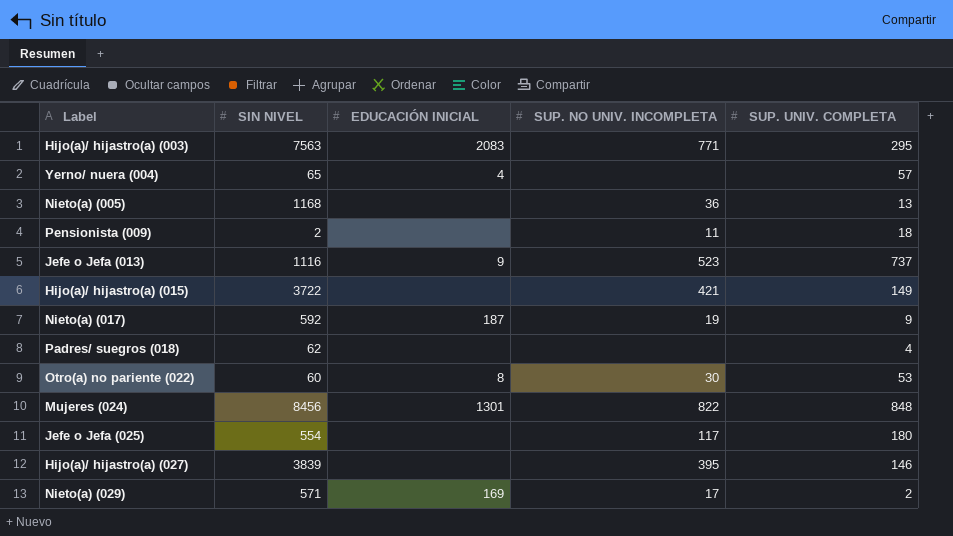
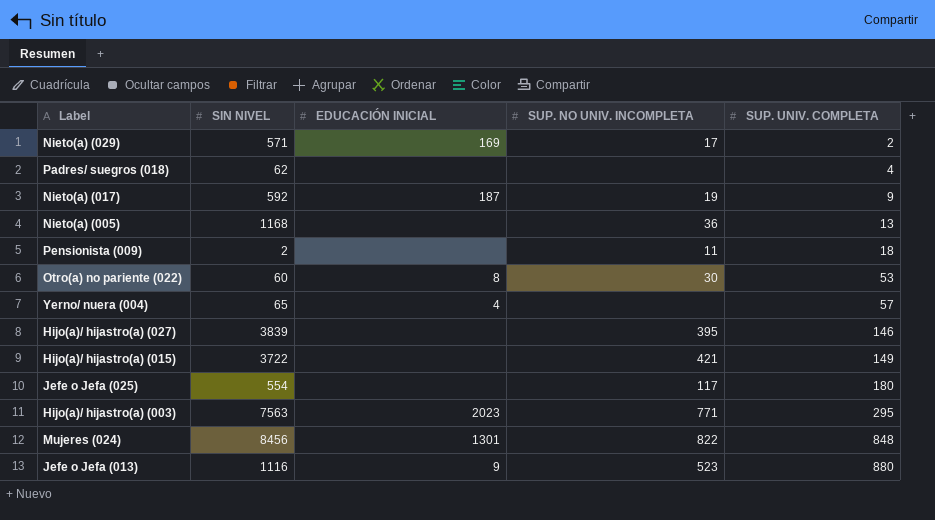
row order: none -> SUP. UNIV. COMPLETA ascending
Hijo(a)/ hijastro(a) (003) | EDUCACIÓN INICIAL: 2083 -> 2023
Jefe o Jefa (013) | SUP. UNIV. COMPLETA: 737 -> 880

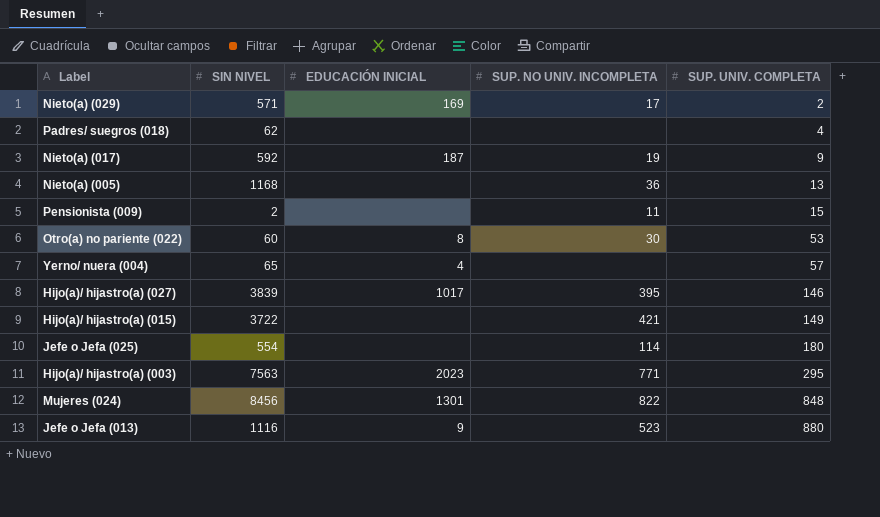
Pensionista (009) | SUP. UNIV. COMPLETA: 18 -> 15
Hijo(a)/ hijastro(a) (027) | EDUCACIÓN INICIAL: none -> 1017
Jefe o Jefa (025) | SUP. NO UNIV. INCOMPLETA: 117 -> 114

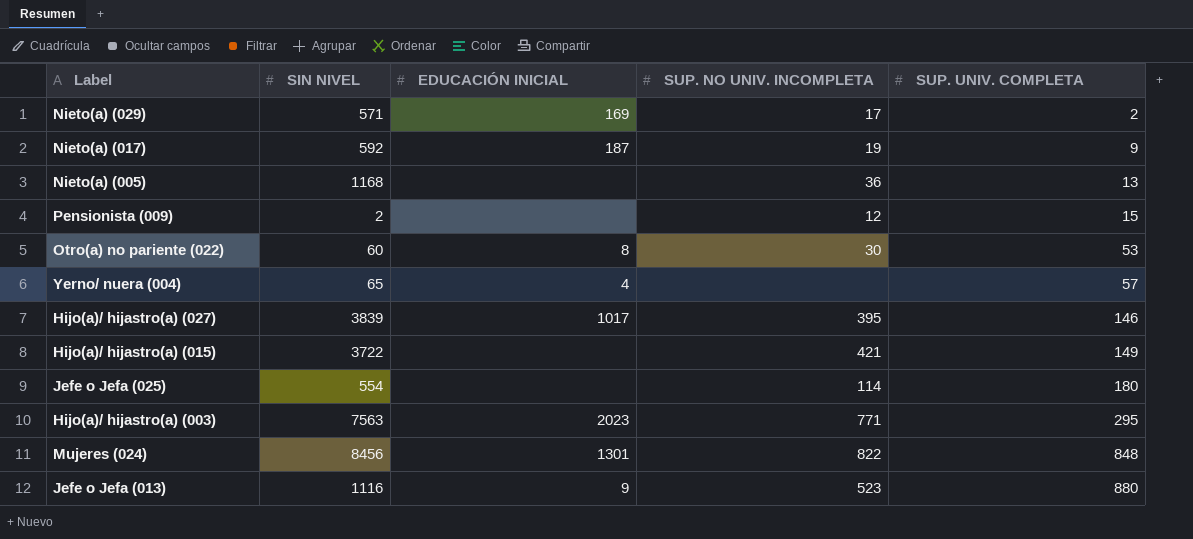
row Padres/ suegros (018): 62 | none | none | 4 -> none
Pensionista (009) | SUP. NO UNIV. INCOMPLETA: 11 -> 12

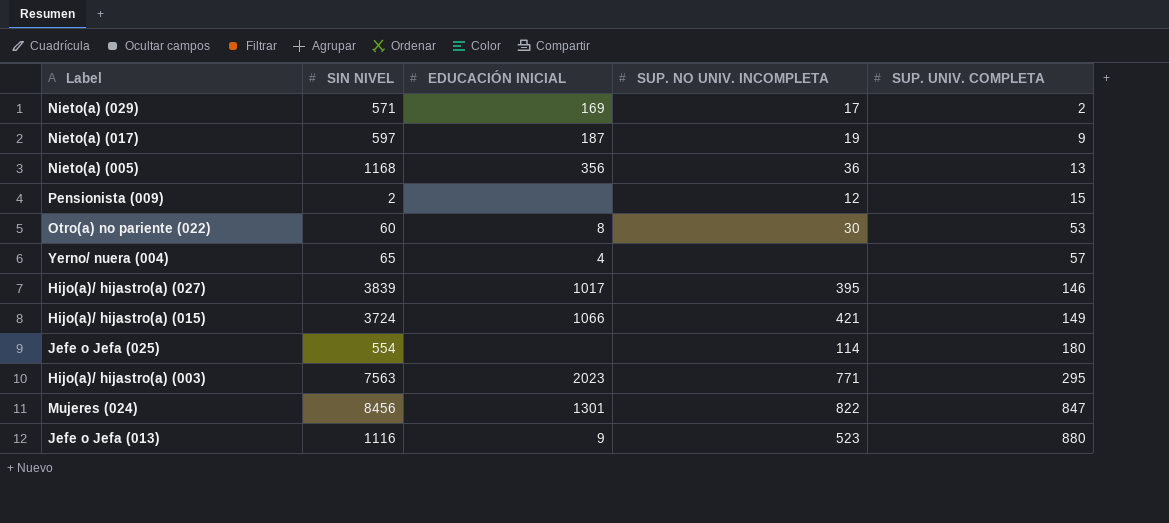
Nieto(a) (017) | SIN NIVEL: 592 -> 597
Nieto(a) (005) | EDUCACIÓN INICIAL: none -> 356
Hijo(a)/ hijastro(a) (015) | SIN NIVEL: 3722 -> 3724
Hijo(a)/ hijastro(a) (015) | EDUCACIÓN INICIAL: none -> 1066
Mujeres (024) | SUP. UNIV. COMPLETA: 848 -> 847

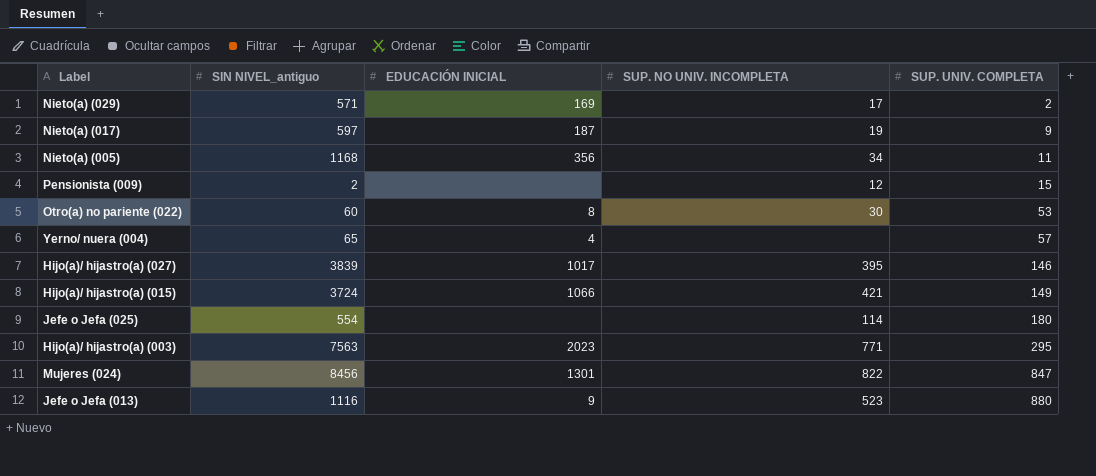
column name: SIN NIVEL -> SIN NIVEL_antiguo
Nieto(a) (005) | SUP. NO UNIV. INCOMPLETA: 36 -> 34
Nieto(a) (005) | SUP. UNIV. COMPLETA: 13 -> 11

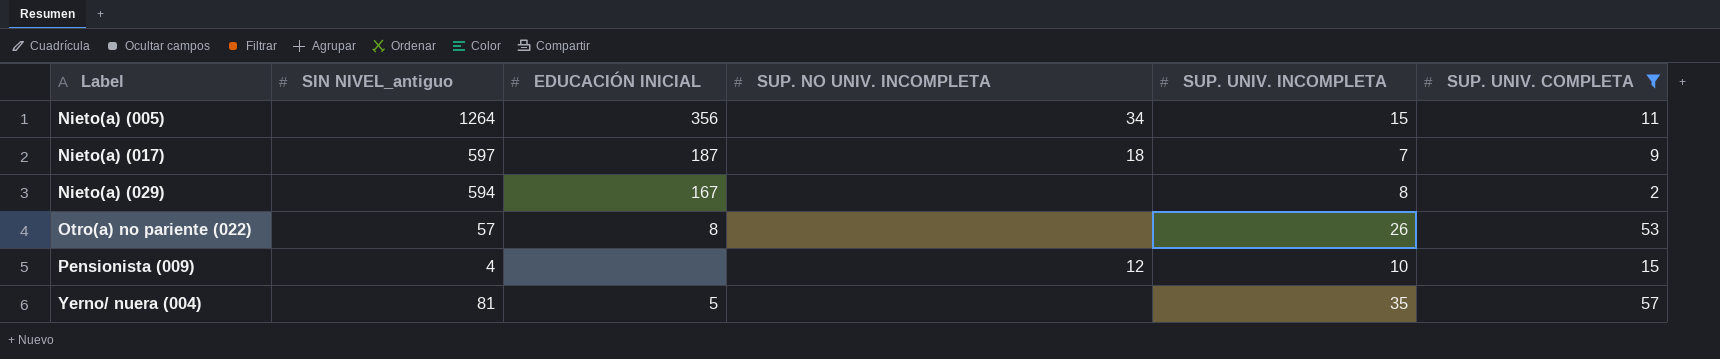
filter: none -> SUP. UNIV. COMPLETA <= 57
row order: SUP. UNIV. COMPLETA ascending -> Label ascending
column SUP. UNIV. INCOMPLETA | position: none -> 5
Nieto(a) (005) | SIN NIVEL_antiguo: 1168 -> 1264
Nieto(a) (017) | SUP. NO UNIV. INCOMPLETA: 19 -> 18
Nieto(a) (029) | SIN NIVEL_antiguo: 571 -> 594
Nieto(a) (029) | EDUCACIÓN INICIAL: 169 -> 167
Nieto(a) (029) | SUP. NO UNIV. INCOMPLETA: 17 -> none
Otro(a) no pariente (022) | SIN NIVEL_antiguo: 60 -> 57
Otro(a) no pariente (022) | SUP. NO UNIV. INCOMPLETA: 30 -> none
Pensionista (009) | SIN NIVEL_antiguo: 2 -> 4
Yerno/ nuera (004) | SIN NIVEL_antiguo: 65 -> 81
Yerno/ nuera (004) | EDUCACIÓN INICIAL: 4 -> 5

